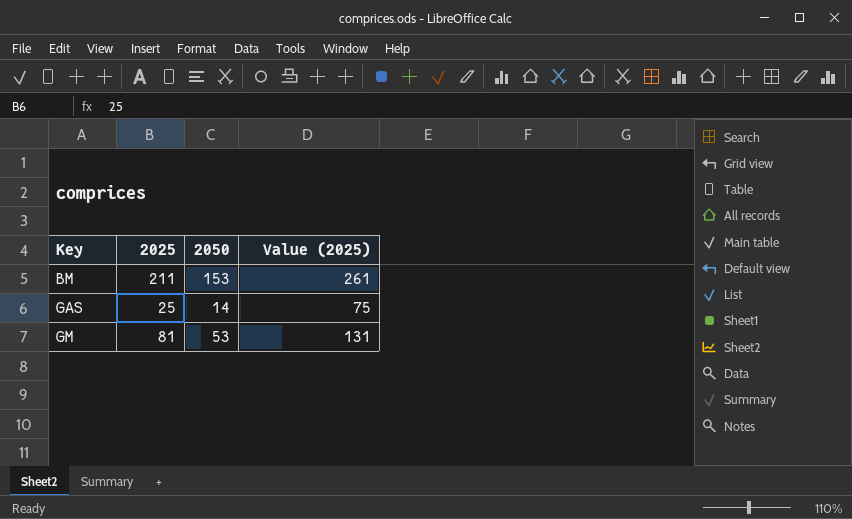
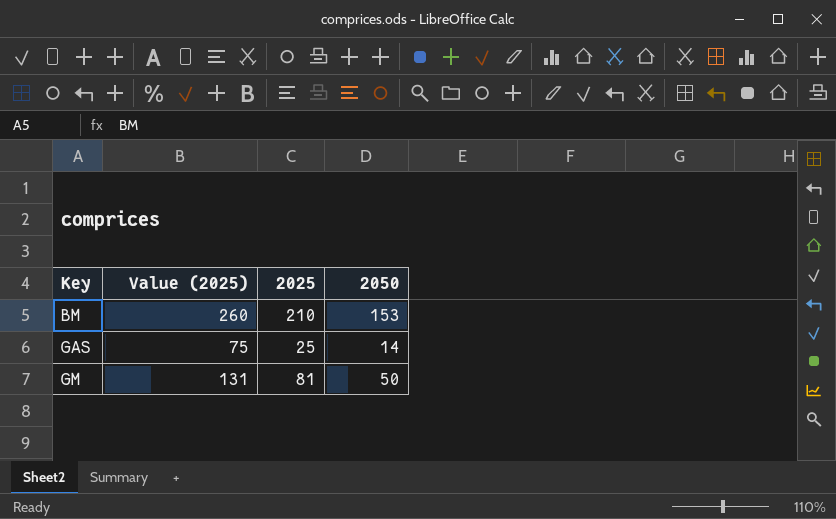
column Value (2025) | position: 4 -> 2
BM | Value (2025): 261 -> 260
BM | 2025: 211 -> 210
GM | 2050: 53 -> 50

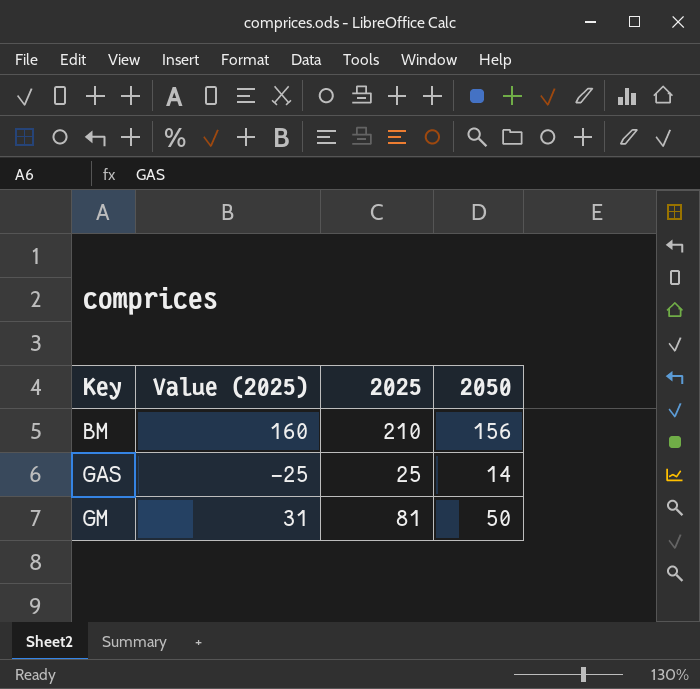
column Value (2025) | formula: [2025] + 50 -> [2025] - 50
BM | 2050: 153 -> 156

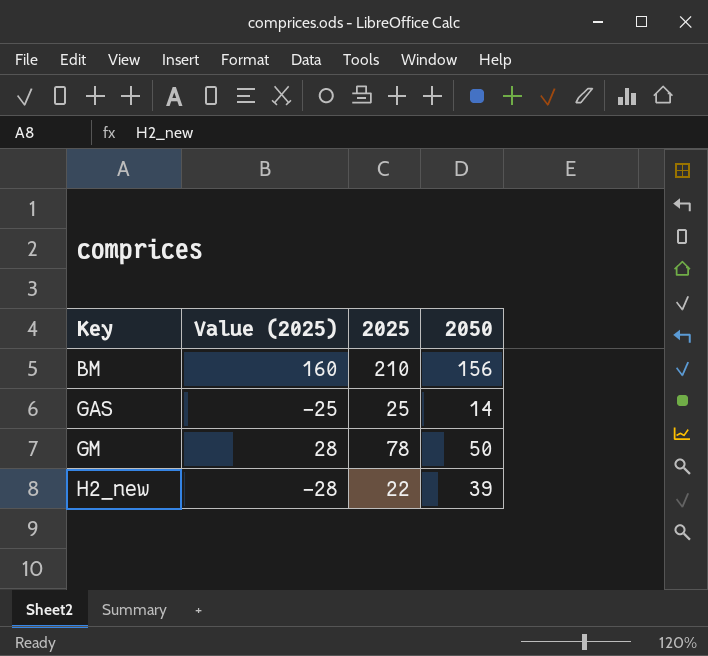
GM | Value (2025): 31 -> 28
GM | 2025: 81 -> 78
row H2_new: none -> -28 | 22 | 39

